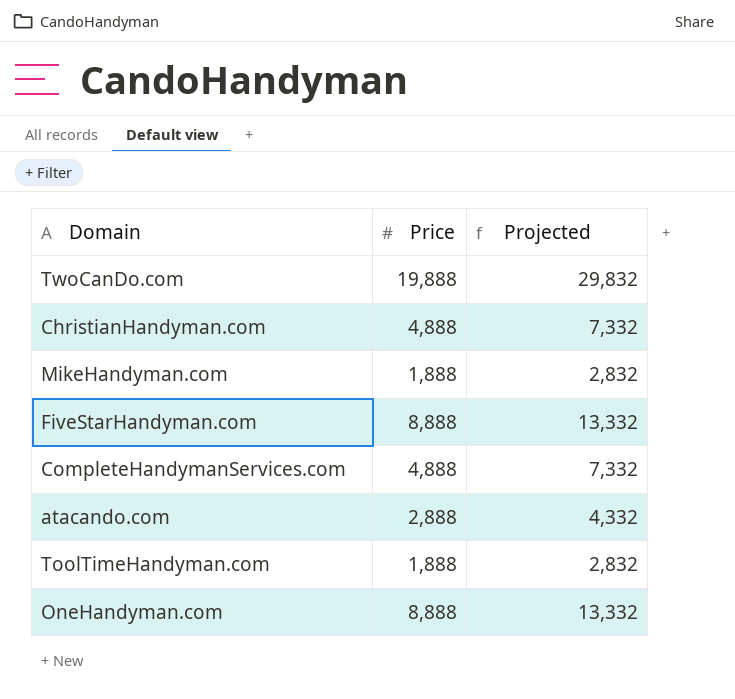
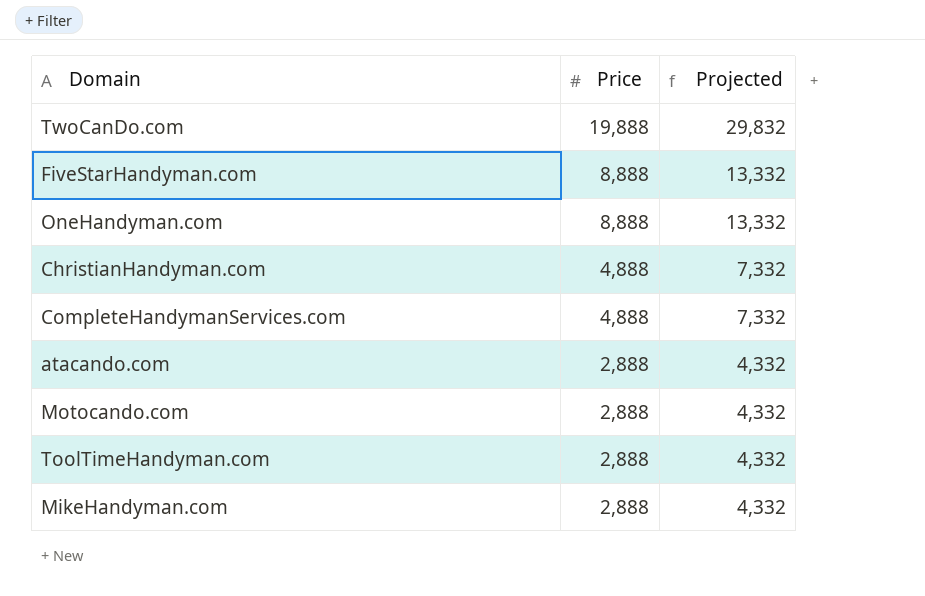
row order: none -> Price descending
row Motocando.com: none -> 2,888 | 4,332
ToolTimeHandyman.com | Price: 1,888 -> 2,888
ToolTimeHandyman.com | Projected: 2,832 -> 4,332
MikeHandyman.com | Price: 1,888 -> 2,888
MikeHandyman.com | Projected: 2,832 -> 4,332

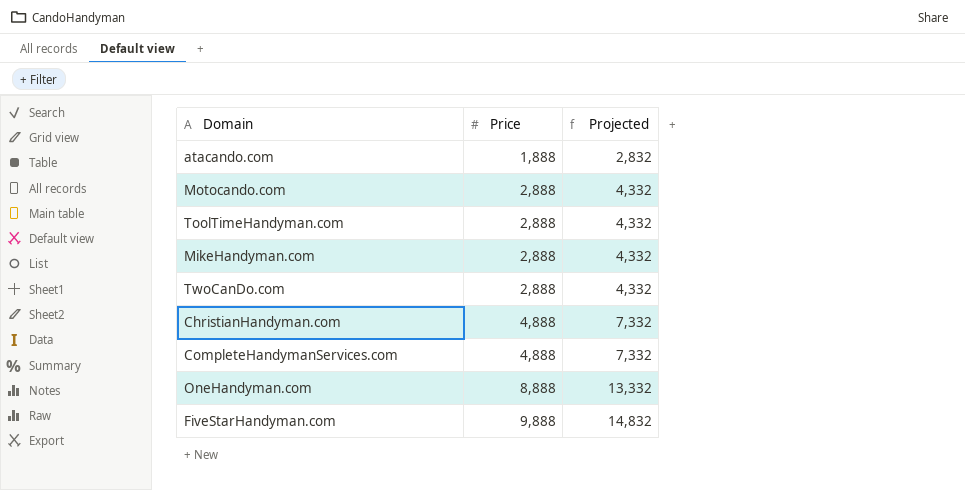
row order: Price descending -> Price ascending
atacando.com | Price: 2,888 -> 1,888
atacando.com | Projected: 4,332 -> 2,832
TwoCanDo.com | Price: 19,888 -> 2,888
TwoCanDo.com | Projected: 29,832 -> 4,332
FiveStarHandyman.com | Price: 8,888 -> 9,888
FiveStarHandyman.com | Projected: 13,332 -> 14,832

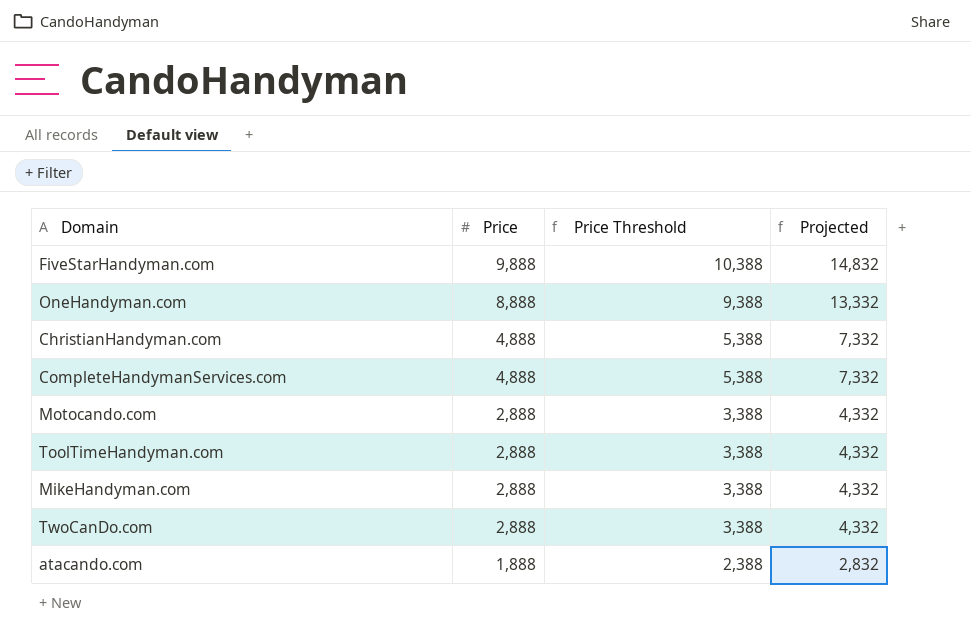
row order: Price ascending -> Price descending
column Price Threshold | formula: none -> [Price] + 500

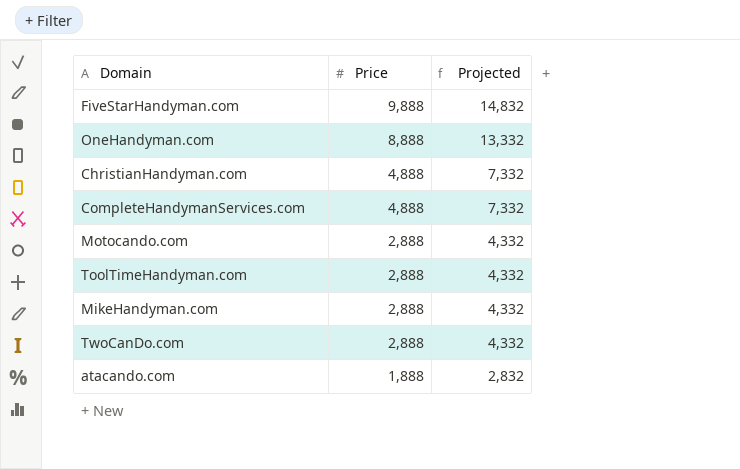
column Price Threshold | formula: [Price] + 500 -> none

